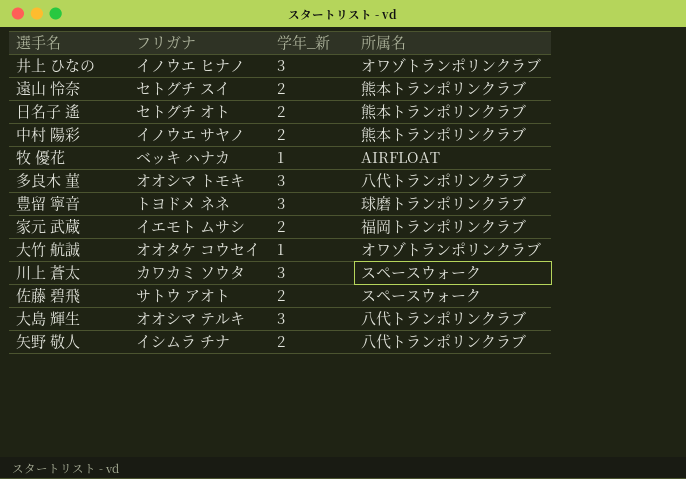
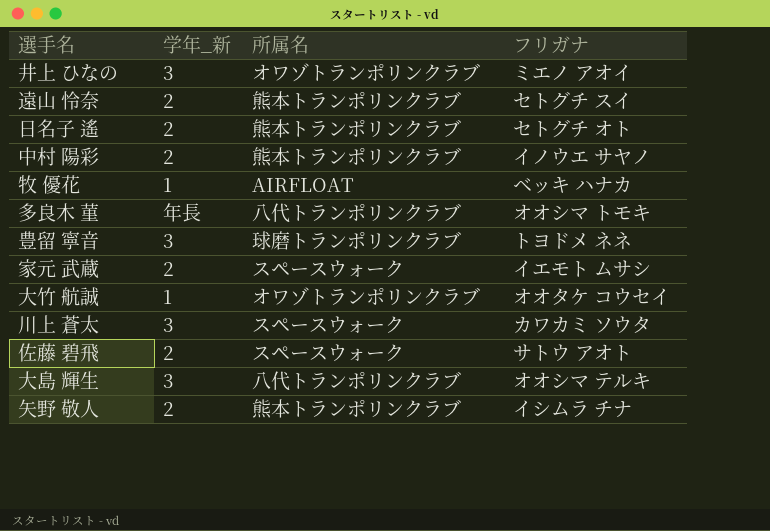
column フリガナ | position: 2 -> 4
井上 ひなの | フリガナ: イノウエ ヒナノ -> ミエノ アオイ
多良木 菫 | 学年_新: 3 -> 年長
家元 武蔵 | 所属名: 福岡トランポリンクラブ -> スペースウォーク
矢野 敬人 | 所属名: 八代トランポリンクラブ -> 熊本トランポリンクラブ

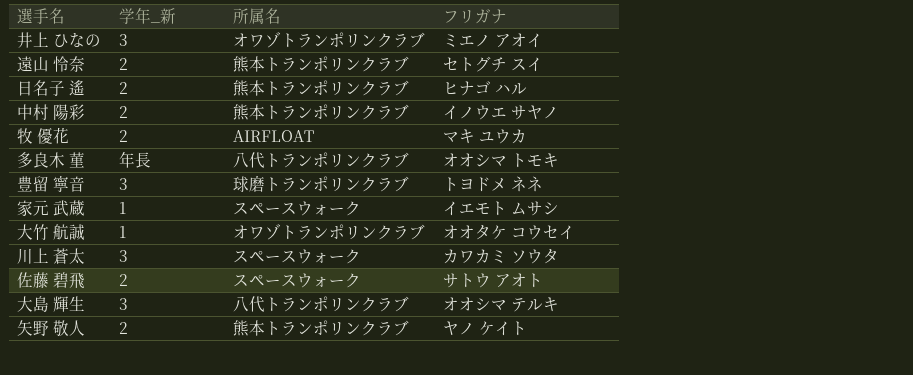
日名子 遙 | フリガナ: セトグチ オト -> ヒナゴ ハル
牧 優花 | 学年_新: 1 -> 2
牧 優花 | フリガナ: ベッキ ハナカ -> マキ ユウカ
家元 武蔵 | 学年_新: 2 -> 1
矢野 敬人 | フリガナ: イシムラ チナ -> ヤノ ケイト

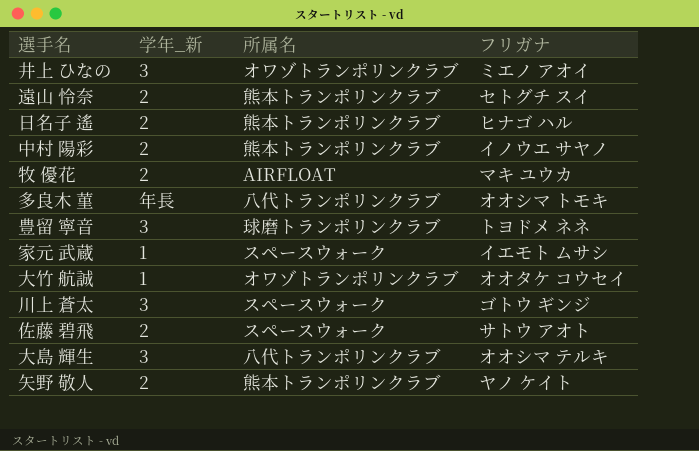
川上 蒼太 | フリガナ: カワカミ ソウタ -> ゴトウ ギンジ

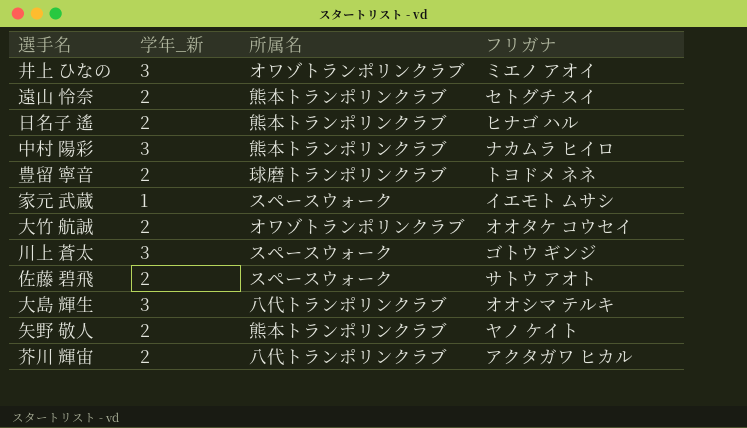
row 牧 優花: 2 | AIRFLOAT | マキ ユウカ -> none
row 多良木 菫: 年長 | 八代トランポリンクラブ | オオシマ トモキ -> none
中村 陽彩 | 学年_新: 2 -> 3
中村 陽彩 | フリガナ: イノウエ サヤノ -> ナカムラ ヒイロ
豊留 寧音 | 学年_新: 3 -> 2
大竹 航誠 | 学年_新: 1 -> 2
row 芥川 輝宙: none -> 2 | 八代トランポリンクラブ | アクタガワ ヒカル

